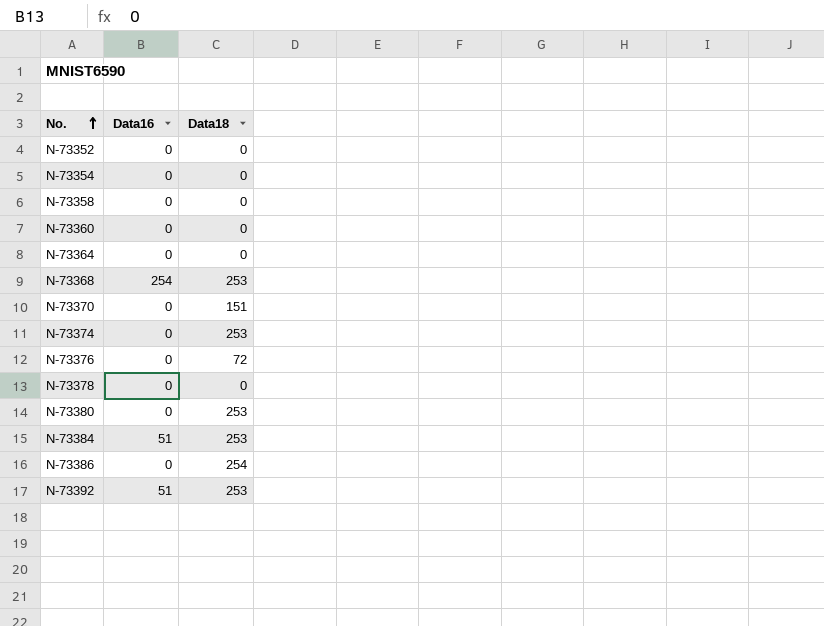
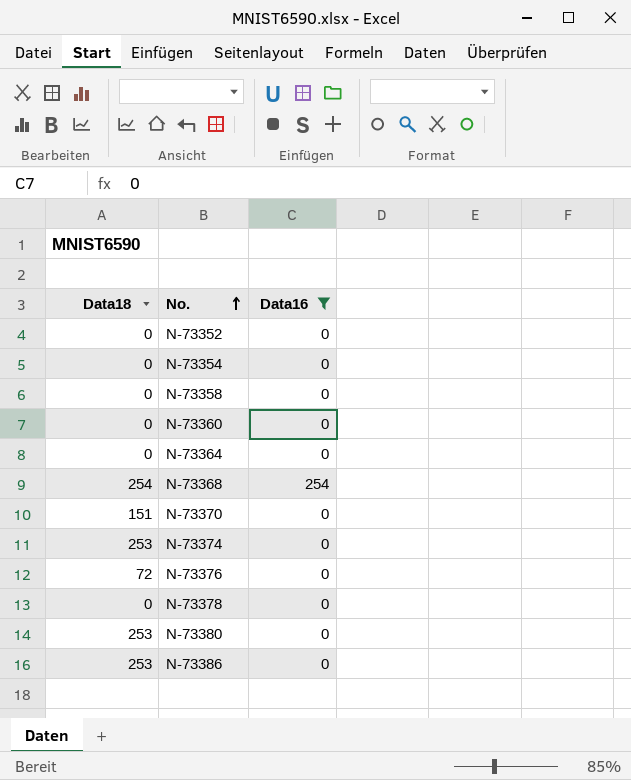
filter: none -> Data16 != 51
column Data18 | position: 3 -> 1
N-73368 | Data18: 253 -> 254
N-73386 | Data18: 254 -> 253

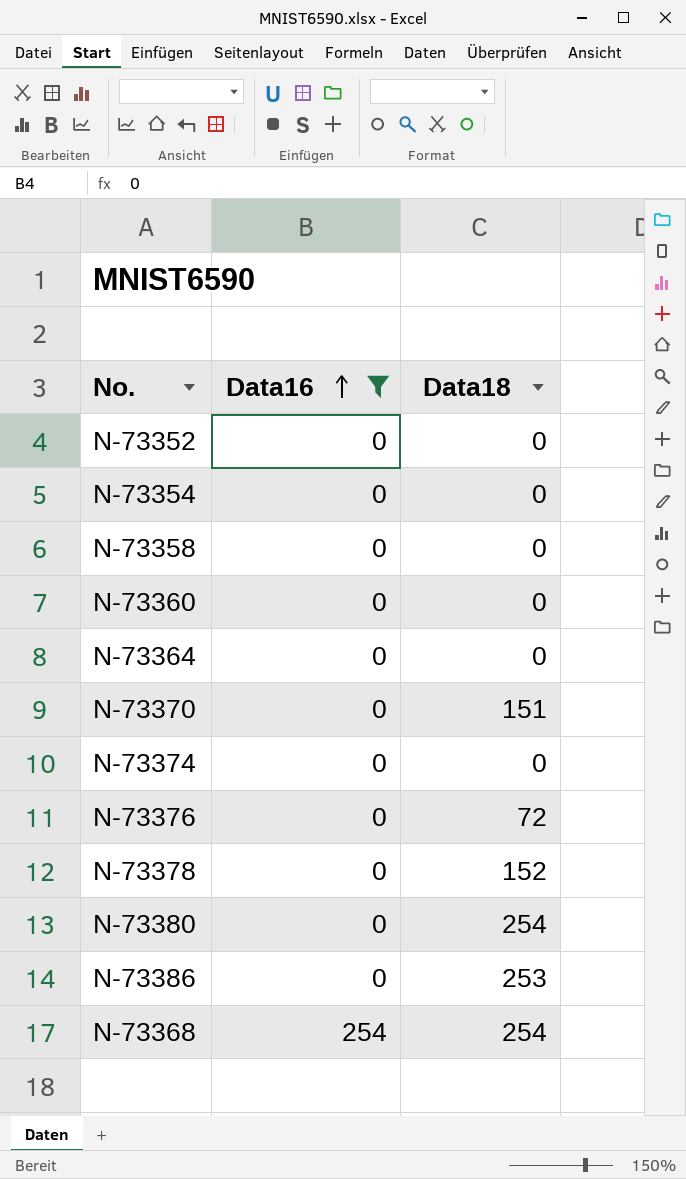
row order: No. ascending -> Data16 ascending
column Data18 | position: 1 -> 3
N-73374 | Data18: 253 -> 0
N-73378 | Data18: 0 -> 152
N-73380 | Data18: 253 -> 254

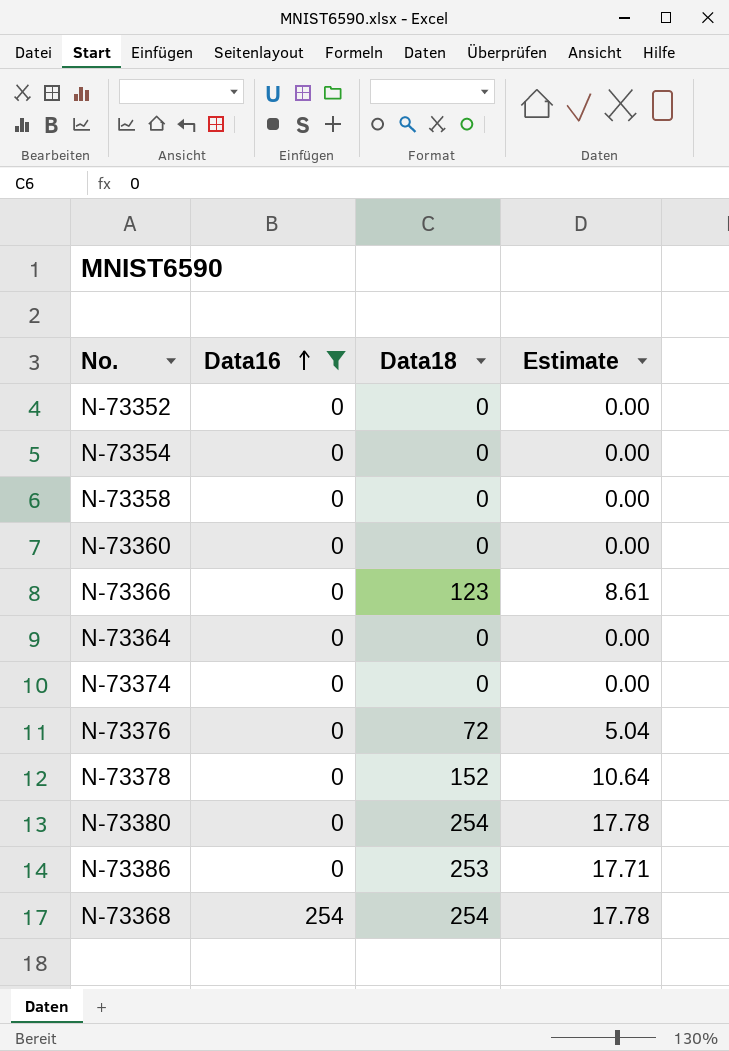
column Estimate | formula: none -> [Data18] * 0.07
row N-73370: 0 | 151 -> none
row N-73366: none -> 0 | 123 | 8.61

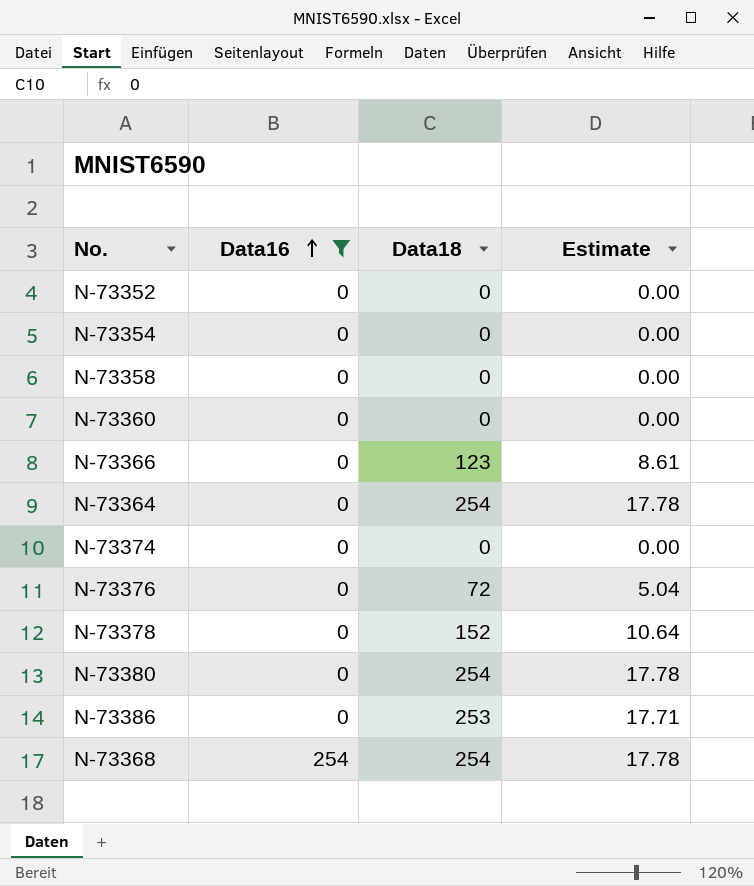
N-73364 | Data18: 0 -> 254
N-73364 | Estimate: 0.00 -> 17.78

